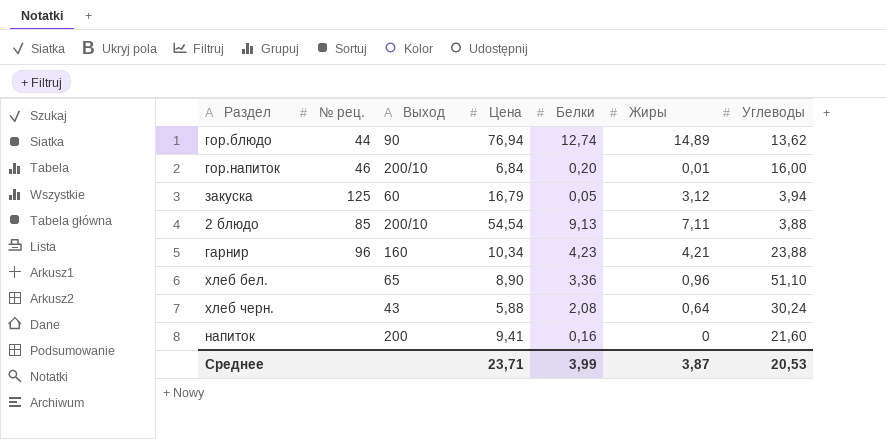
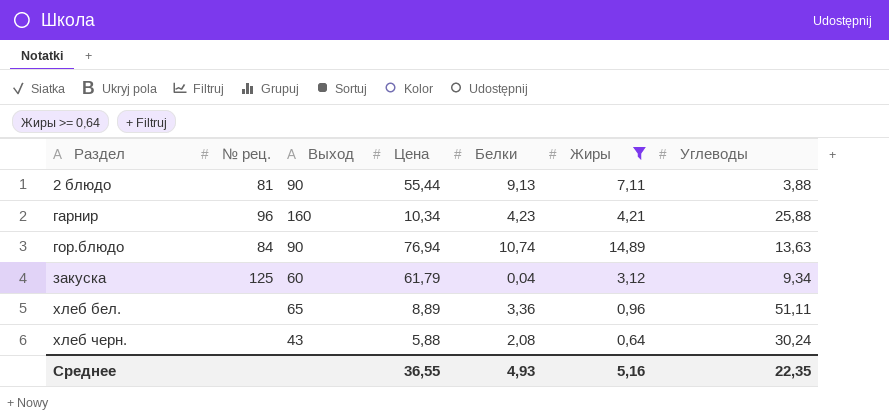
filter: none -> Жиры >= 0,64
row order: none -> Раздел ascending
2 блюдо | № рец.: 85 -> 81
2 блюдо | Выход: 200/10 -> 90
2 блюдо | Цена: 54,54 -> 55,44
гарнир | Углеводы: 23,88 -> 25,88
гор.блюдо | № рец.: 44 -> 84
гор.блюдо | Белки: 12,74 -> 10,74
гор.блюдо | Углеводы: 13,62 -> 13,63
закуска | Цена: 16,79 -> 61,79
закуска | Белки: 0,05 -> 0,04
закуска | Углеводы: 3,94 -> 9,34
хлеб бел. | Цена: 8,90 -> 8,89
хлеб бел. | Углеводы: 51,10 -> 51,11
Среднее | Цена: 23,71 -> 36,55
Среднее | Белки: 3,99 -> 4,93
Среднее | Жиры: 3,87 -> 5,16
Среднее | Углеводы: 20,53 -> 22,35

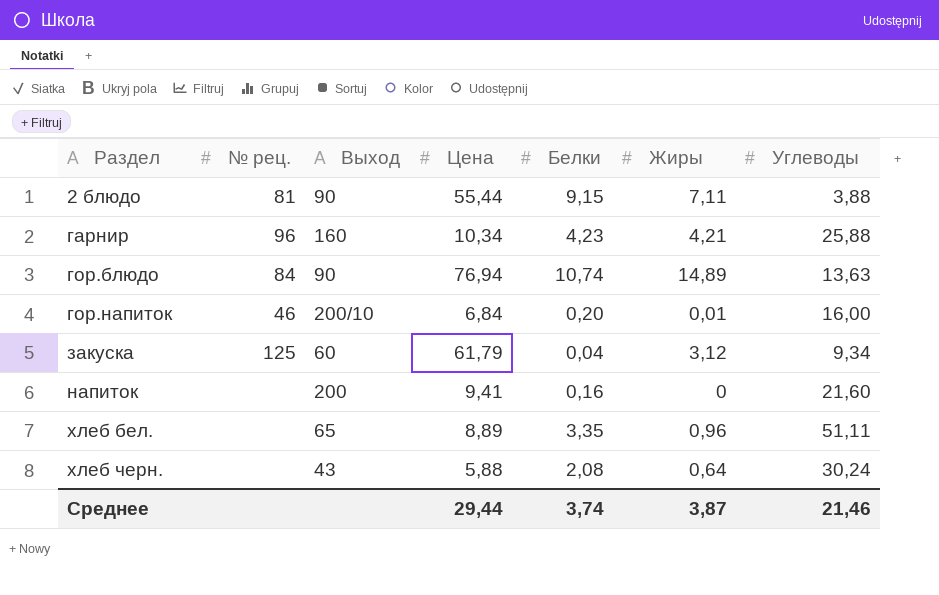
filter: Жиры >= 0,64 -> none
2 блюдо | Белки: 9,13 -> 9,15
хлеб бел. | Белки: 3,36 -> 3,35
Среднее | Цена: 36,55 -> 29,44
Среднее | Белки: 4,93 -> 3,74
Среднее | Жиры: 5,16 -> 3,87
Среднее | Углеводы: 22,35 -> 21,46

